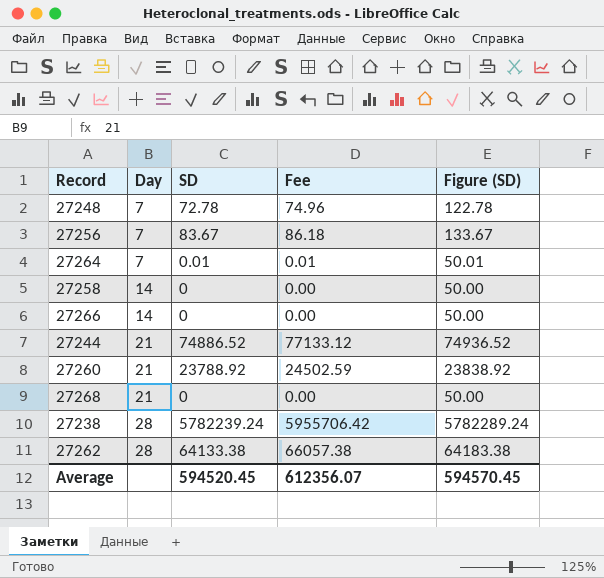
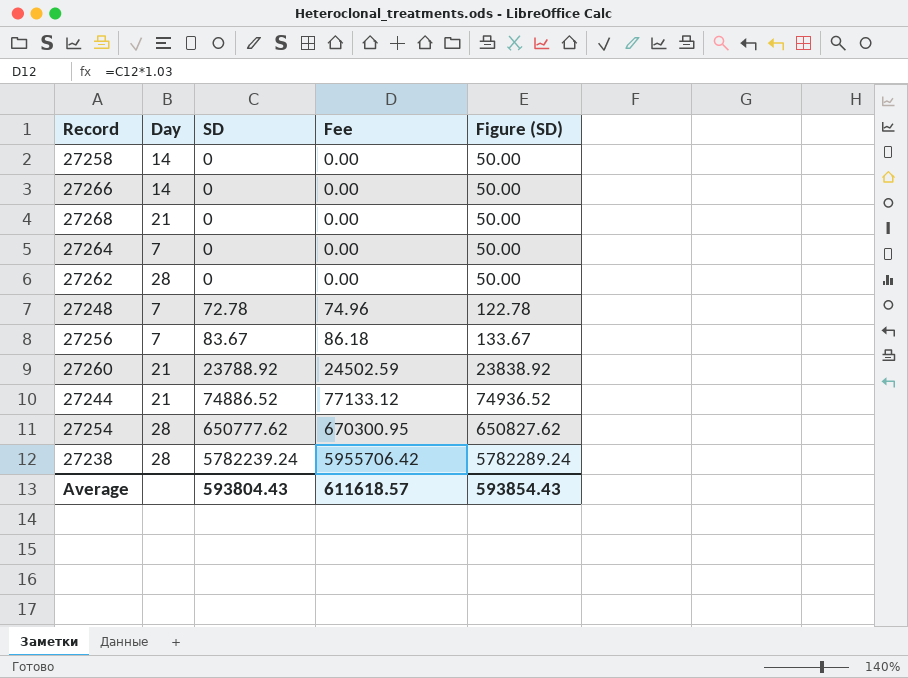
row order: Day ascending -> SD ascending
27264 | SD: 0.01 -> 0
27264 | Fee: 0.01 -> 0.00
27264 | Figure (SD): 50.01 -> 50.00
27262 | SD: 64133.38 -> 0
27262 | Fee: 66057.38 -> 0.00
27262 | Figure (SD): 64183.38 -> 50.00
row 27254: none -> 28 | 650777.62 | 670300.95 | 650827.62
Average | SD: 594520.45 -> 593804.43
Average | Fee: 612356.07 -> 611618.57
Average | Figure (SD): 594570.45 -> 593854.43

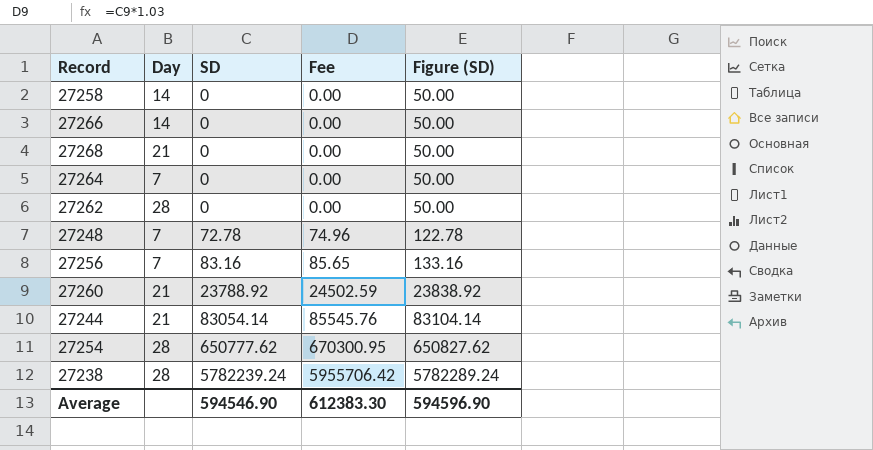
27256 | SD: 83.67 -> 83.16
27256 | Fee: 86.18 -> 85.65
27256 | Figure (SD): 133.67 -> 133.16
27244 | SD: 74886.52 -> 83054.14
27244 | Fee: 77133.12 -> 85545.76
27244 | Figure (SD): 74936.52 -> 83104.14
Average | SD: 593804.43 -> 594546.90
Average | Fee: 611618.57 -> 612383.30
Average | Figure (SD): 593854.43 -> 594596.90

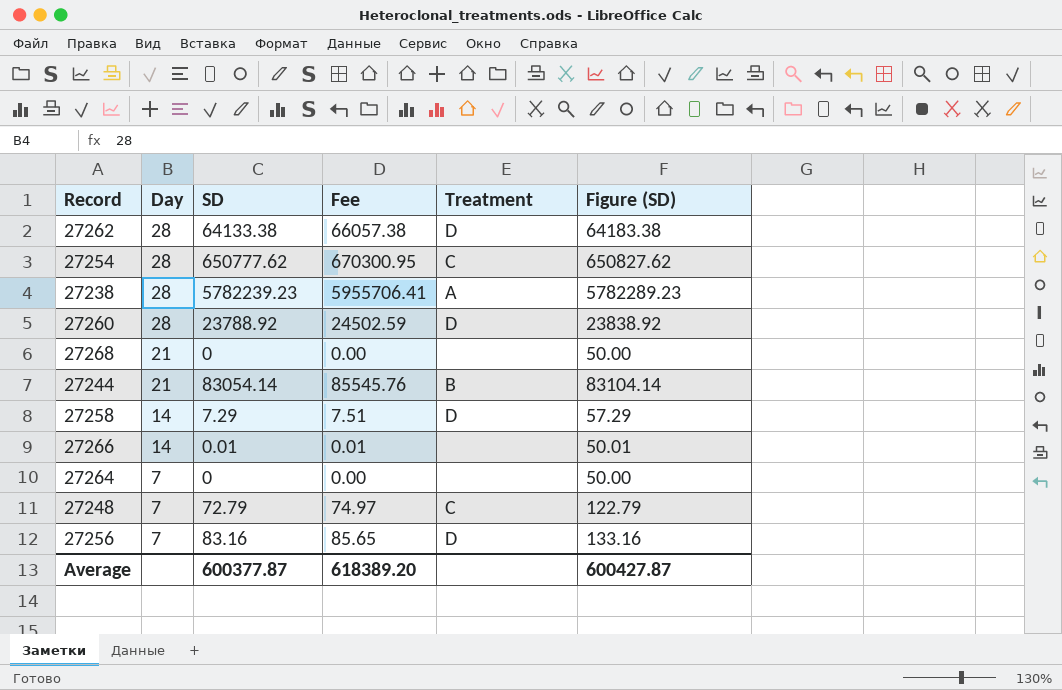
row order: SD ascending -> Day descending
column Treatment | position: none -> 5
27262 | SD: 0 -> 64133.38
27262 | Fee: 0.00 -> 66057.38
27262 | Figure (SD): 50.00 -> 64183.38
27238 | SD: 5782239.24 -> 5782239.23
27238 | Fee: 5955706.42 -> 5955706.41
27238 | Figure (SD): 5782289.24 -> 5782289.23
27260 | Day: 21 -> 28
27258 | SD: 0 -> 7.29
27258 | Fee: 0.00 -> 7.51
27258 | Figure (SD): 50.00 -> 57.29
27266 | SD: 0 -> 0.01
27266 | Fee: 0.00 -> 0.01
27266 | Figure (SD): 50.00 -> 50.01
27248 | SD: 72.78 -> 72.79
27248 | Fee: 74.96 -> 74.97
27248 | Figure (SD): 122.78 -> 122.79
Average | SD: 594546.90 -> 600377.87
Average | Fee: 612383.30 -> 618389.20
Average | Figure (SD): 594596.90 -> 600427.87

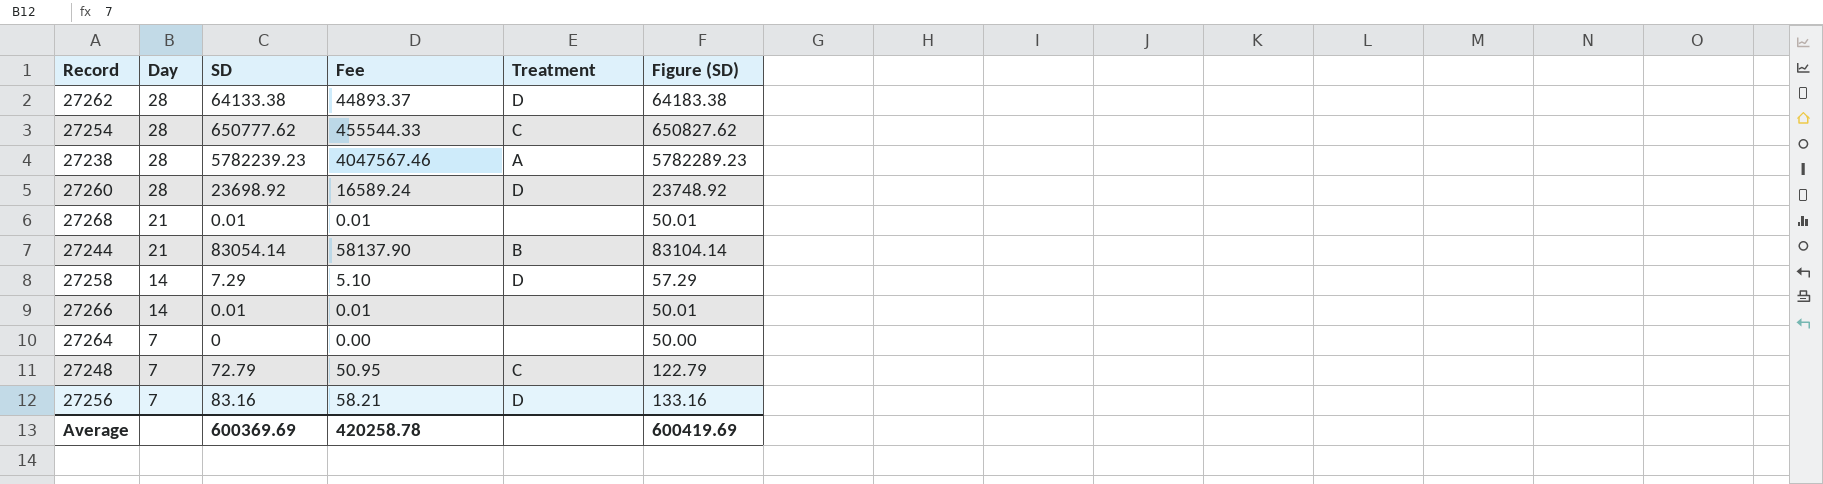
column Fee | formula: [SD] * 1.03 -> [SD] * 0.7
27260 | SD: 23788.92 -> 23698.92
27260 | Figure (SD): 23838.92 -> 23748.92
27268 | SD: 0 -> 0.01
27268 | Figure (SD): 50.00 -> 50.01
Average | SD: 600377.87 -> 600369.69
Average | Fee: 618389.20 -> 420258.78
Average | Figure (SD): 600427.87 -> 600419.69

